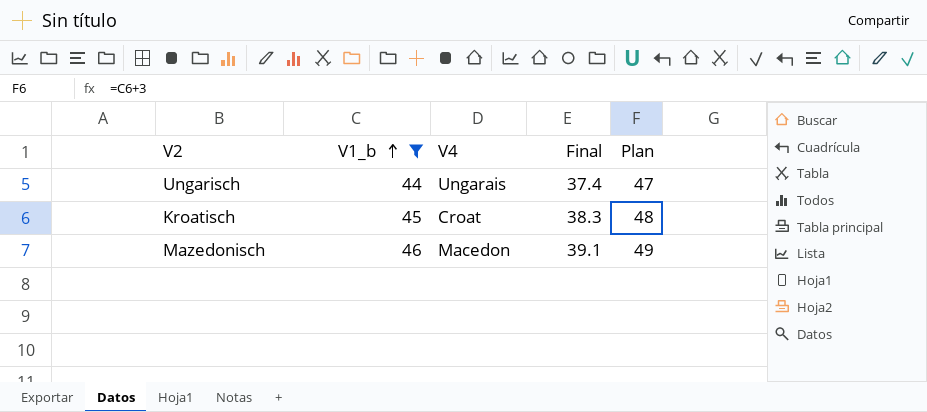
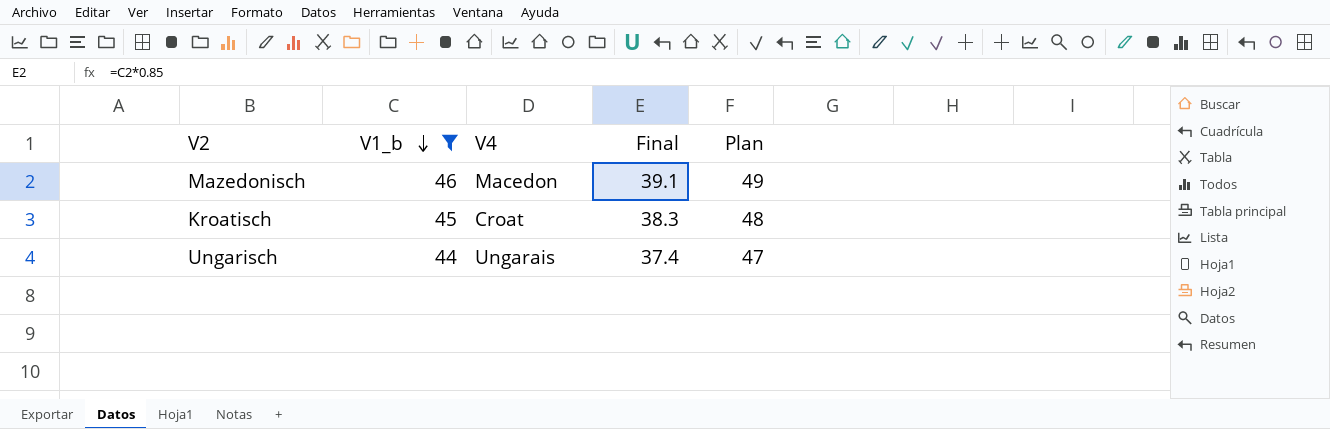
row order: V1_b ascending -> V1_b descending

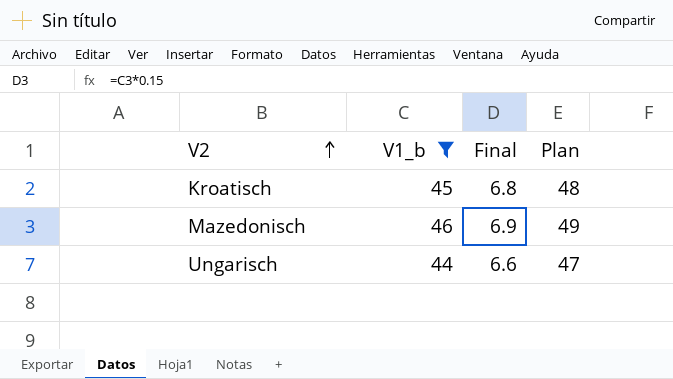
row order: V1_b descending -> V2 ascending
column V4 | position: 3 -> none
column Final | formula: [V1_b] * 0.85 -> [V1_b] * 0.15

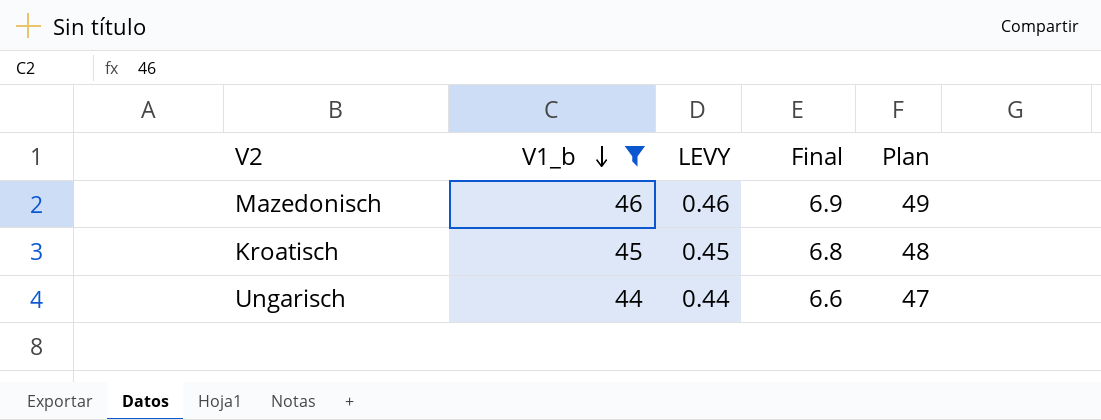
row order: V2 ascending -> V1_b descending
column LEVY | formula: none -> [V1_b] * 0.01

